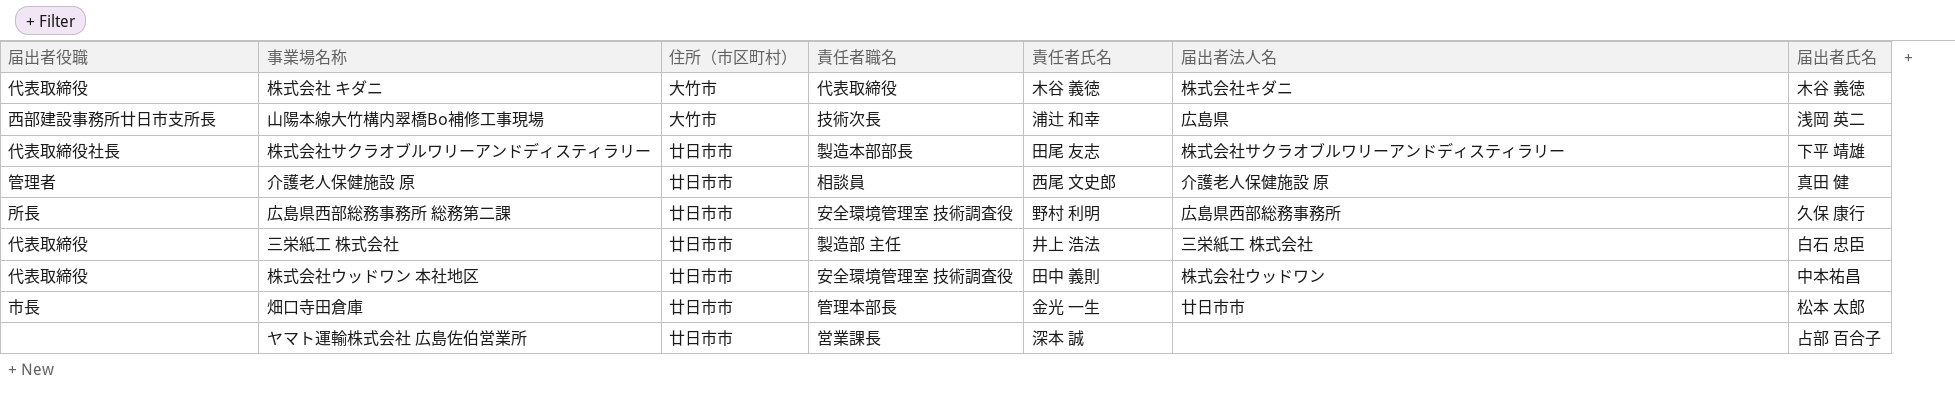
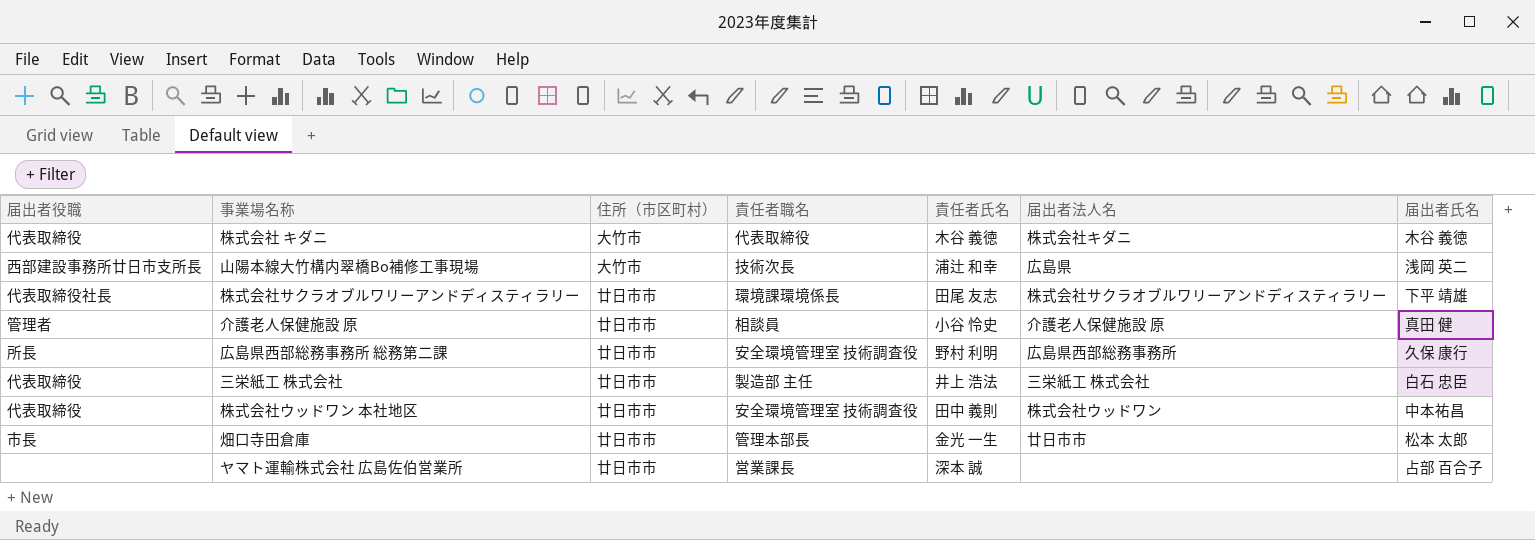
株式会社サクラオブルワリーアンドディスティラリー | 責任者職名: 製造本部部長 -> 環境課環境係長
介護老人保健施設 原 | 責任者氏名: 西尾 文史郎 -> 小谷 怜史

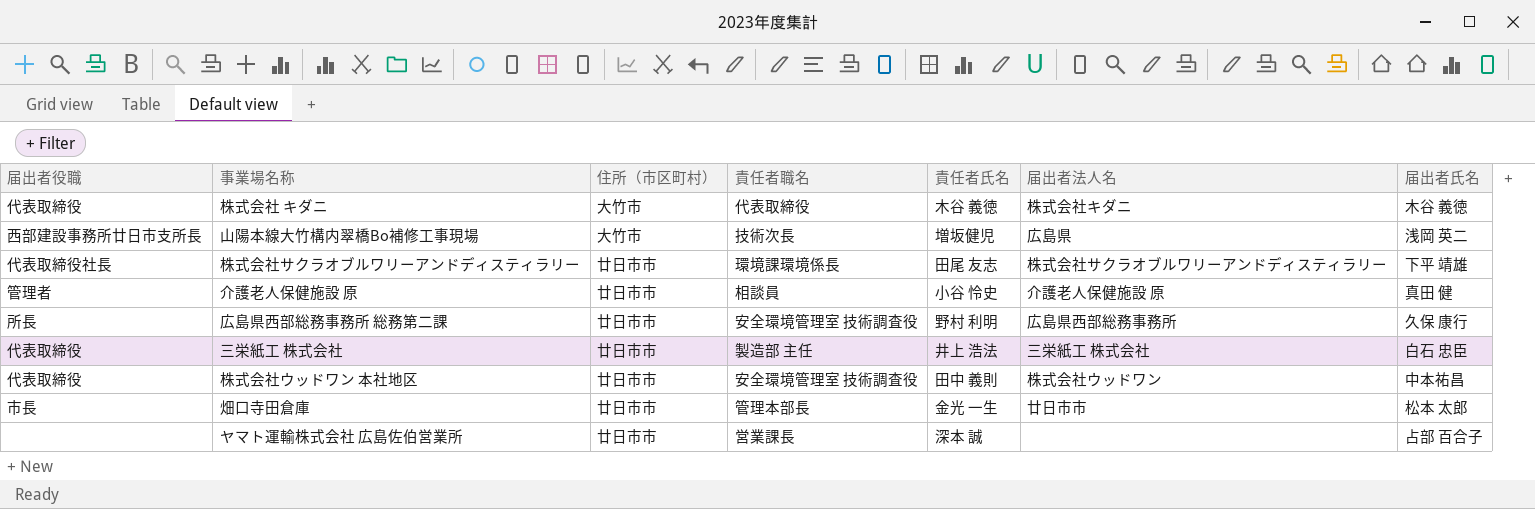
山陽本線大竹構内翠橋Bo補修工事現場 | 責任者氏名: 浦辻 和幸 -> 増坂健児

